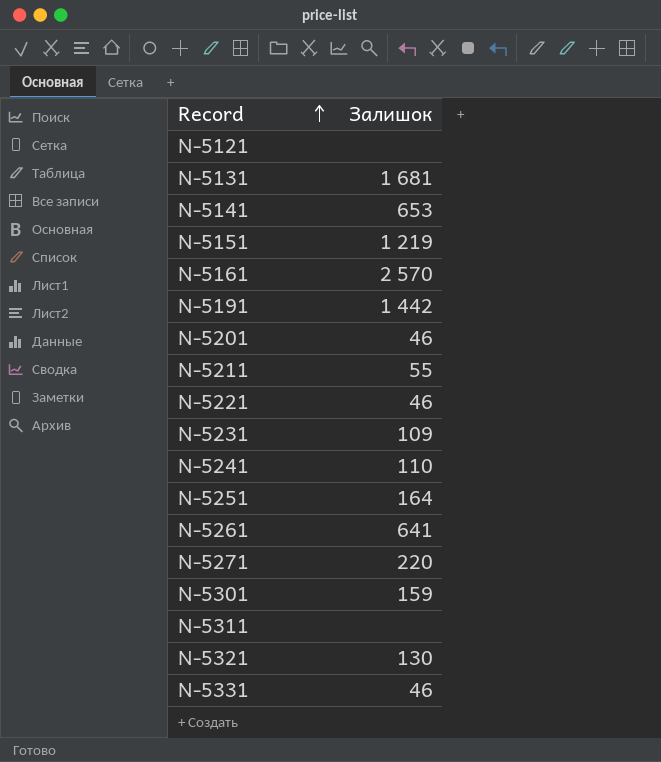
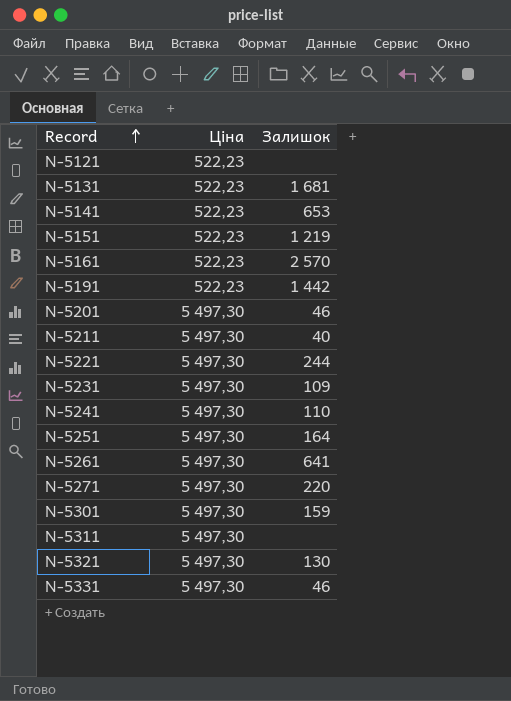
column Ціна | position: none -> 2
N-5211 | Залишок: 55 -> 40
N-5221 | Залишок: 46 -> 244

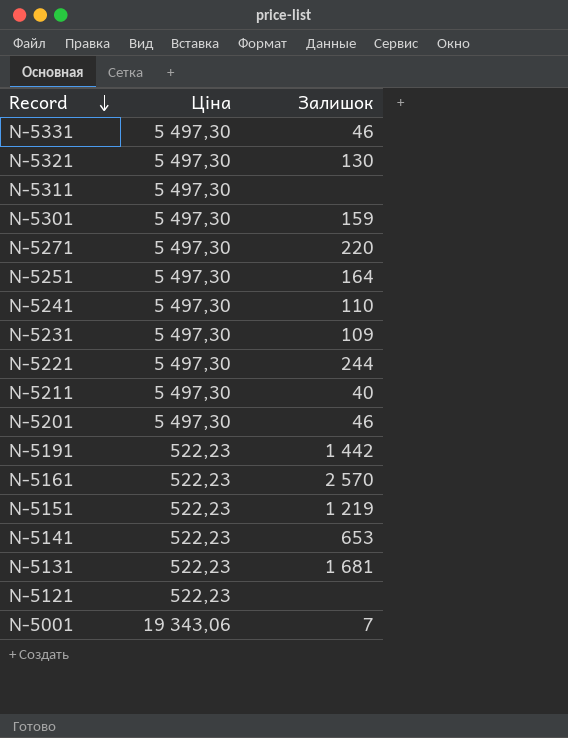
row order: Record ascending -> Record descending
row N-5261: 5 497,30 | 641 -> none
row N-5001: none -> 19 343,06 | 7

